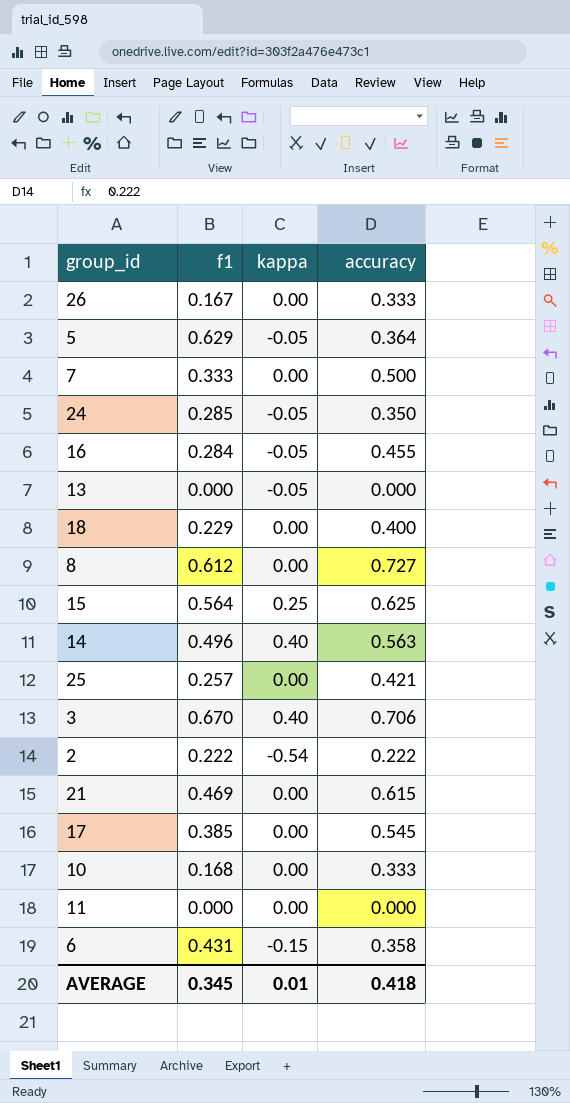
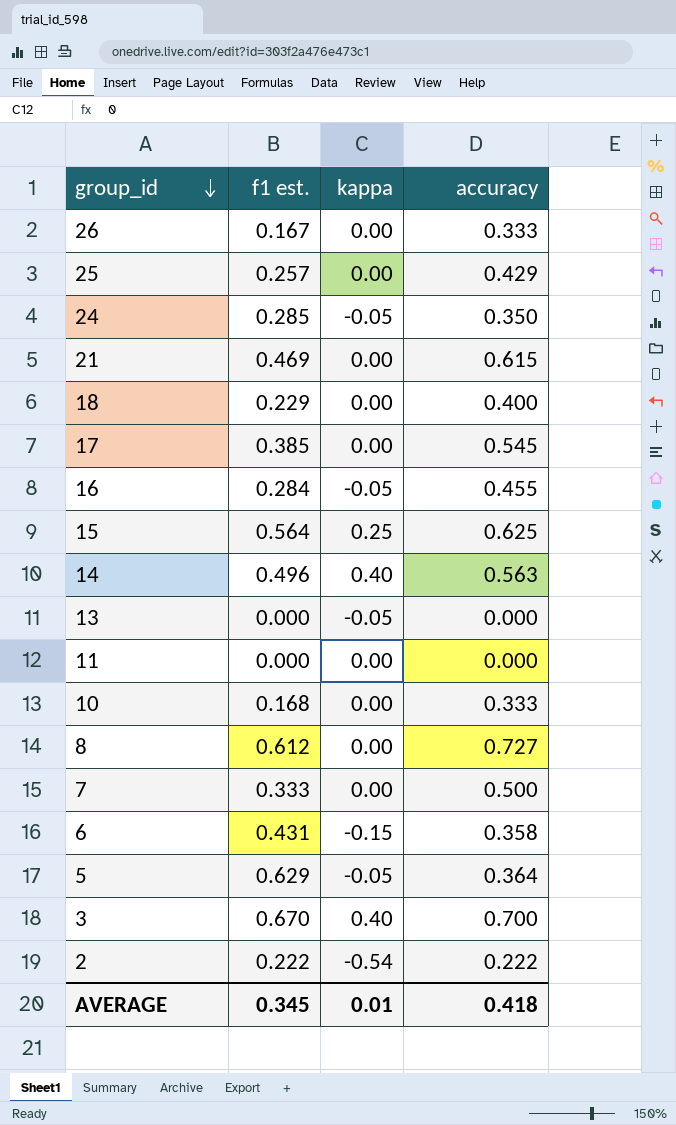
row order: none -> group_id descending
column name: f1 -> f1 est.
25 | accuracy: 0.421 -> 0.429
3 | accuracy: 0.706 -> 0.700

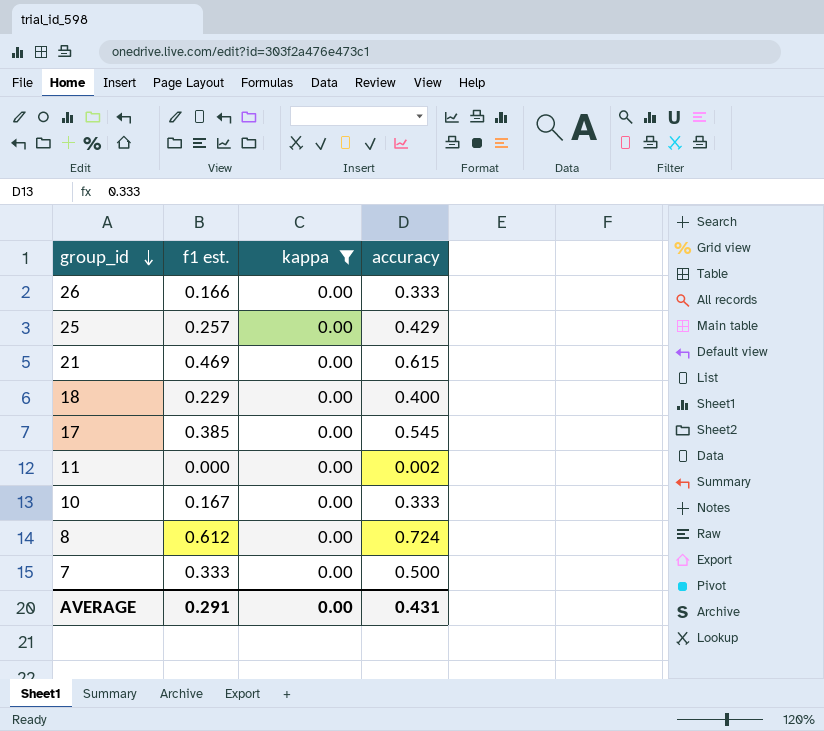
filter: none -> kappa = 0.00
26 | f1 est.: 0.167 -> 0.166
11 | accuracy: 0.000 -> 0.002
10 | f1 est.: 0.168 -> 0.167
8 | accuracy: 0.727 -> 0.724
AVERAGE | f1 est.: 0.345 -> 0.291
AVERAGE | kappa: 0.01 -> 0.00
AVERAGE | accuracy: 0.418 -> 0.431

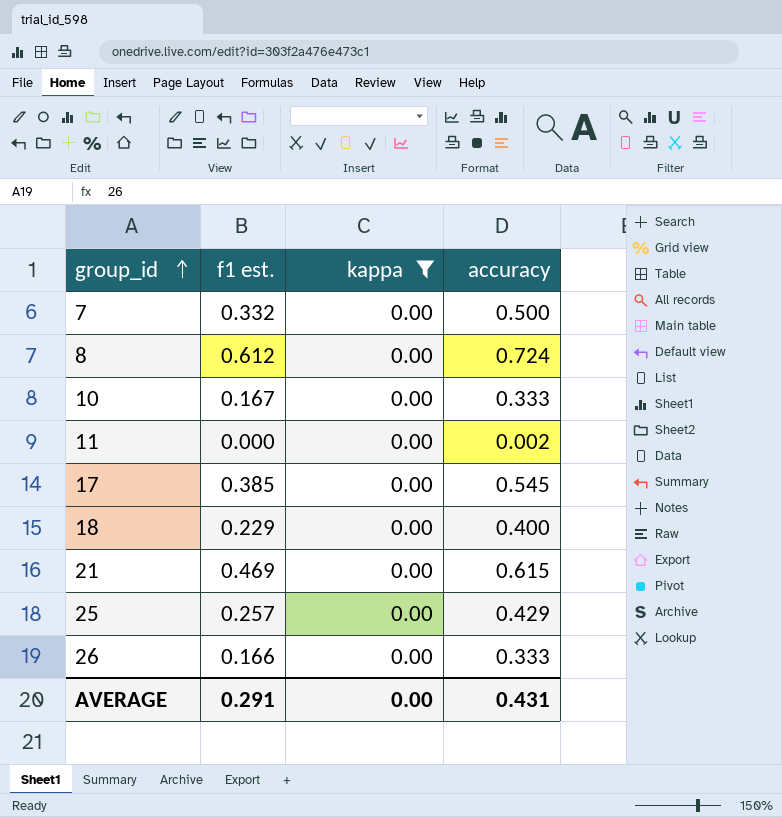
row order: group_id descending -> group_id ascending
7 | f1 est.: 0.333 -> 0.332

